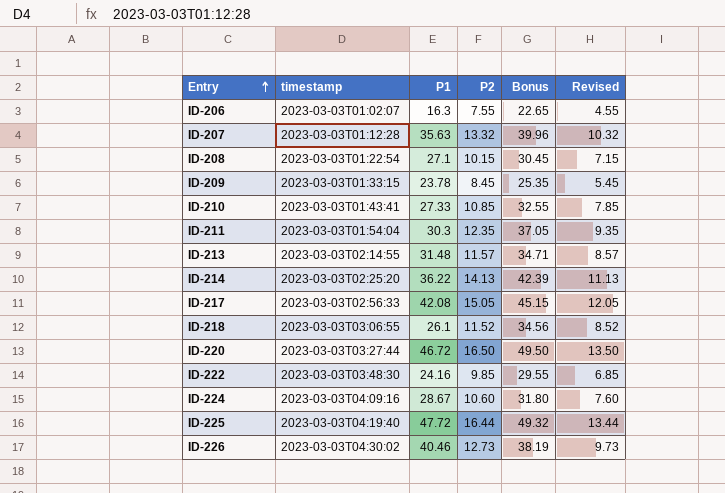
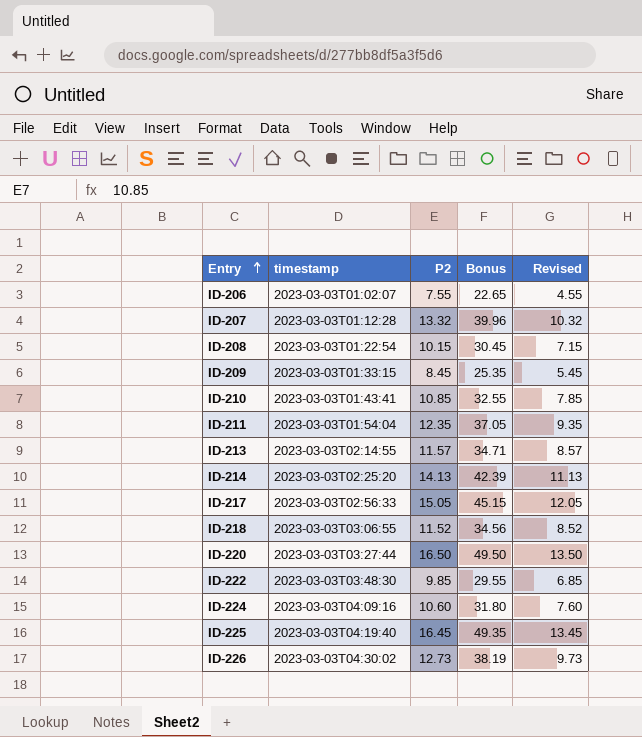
column P1 | position: 3 -> none
ID-225 | P2: 16.44 -> 16.45
ID-225 | Bonus: 49.32 -> 49.35
ID-225 | Revised: 13.44 -> 13.45

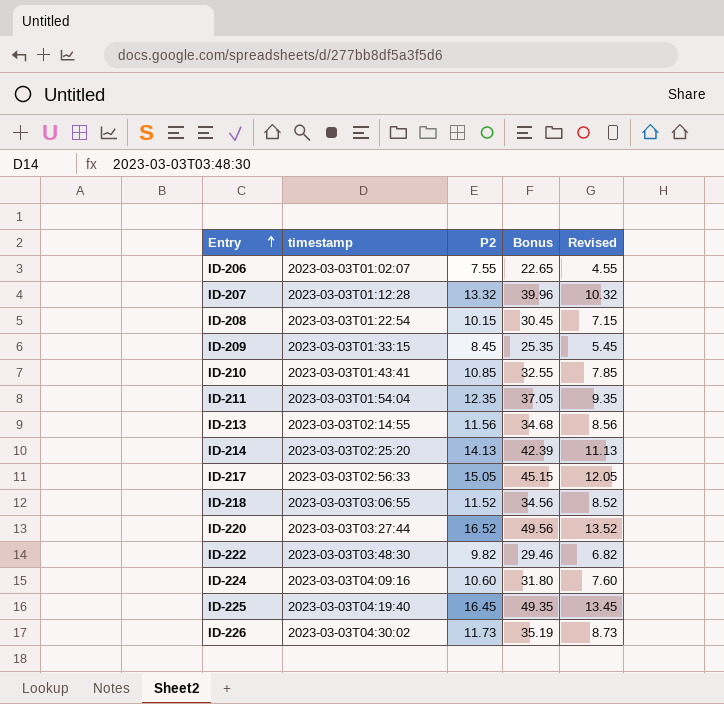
ID-213 | P2: 11.57 -> 11.56
ID-213 | Bonus: 34.71 -> 34.68
ID-213 | Revised: 8.57 -> 8.56
ID-220 | P2: 16.50 -> 16.52
ID-220 | Bonus: 49.50 -> 49.56
ID-220 | Revised: 13.50 -> 13.52
ID-222 | P2: 9.85 -> 9.82
ID-222 | Bonus: 29.55 -> 29.46
ID-222 | Revised: 6.85 -> 6.82
ID-226 | P2: 12.73 -> 11.73
ID-226 | Bonus: 38.19 -> 35.19
ID-226 | Revised: 9.73 -> 8.73

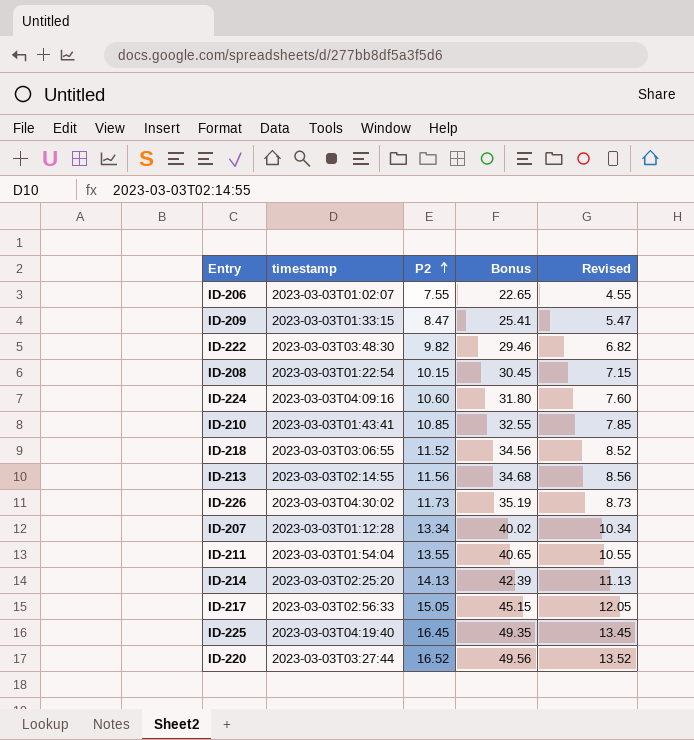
row order: Entry ascending -> P2 ascending
ID-209 | P2: 8.45 -> 8.47
ID-209 | Bonus: 25.35 -> 25.41
ID-209 | Revised: 5.45 -> 5.47
ID-207 | P2: 13.32 -> 13.34
ID-207 | Bonus: 39.96 -> 40.02
ID-207 | Revised: 10.32 -> 10.34
ID-211 | P2: 12.35 -> 13.55
ID-211 | Bonus: 37.05 -> 40.65
ID-211 | Revised: 9.35 -> 10.55

